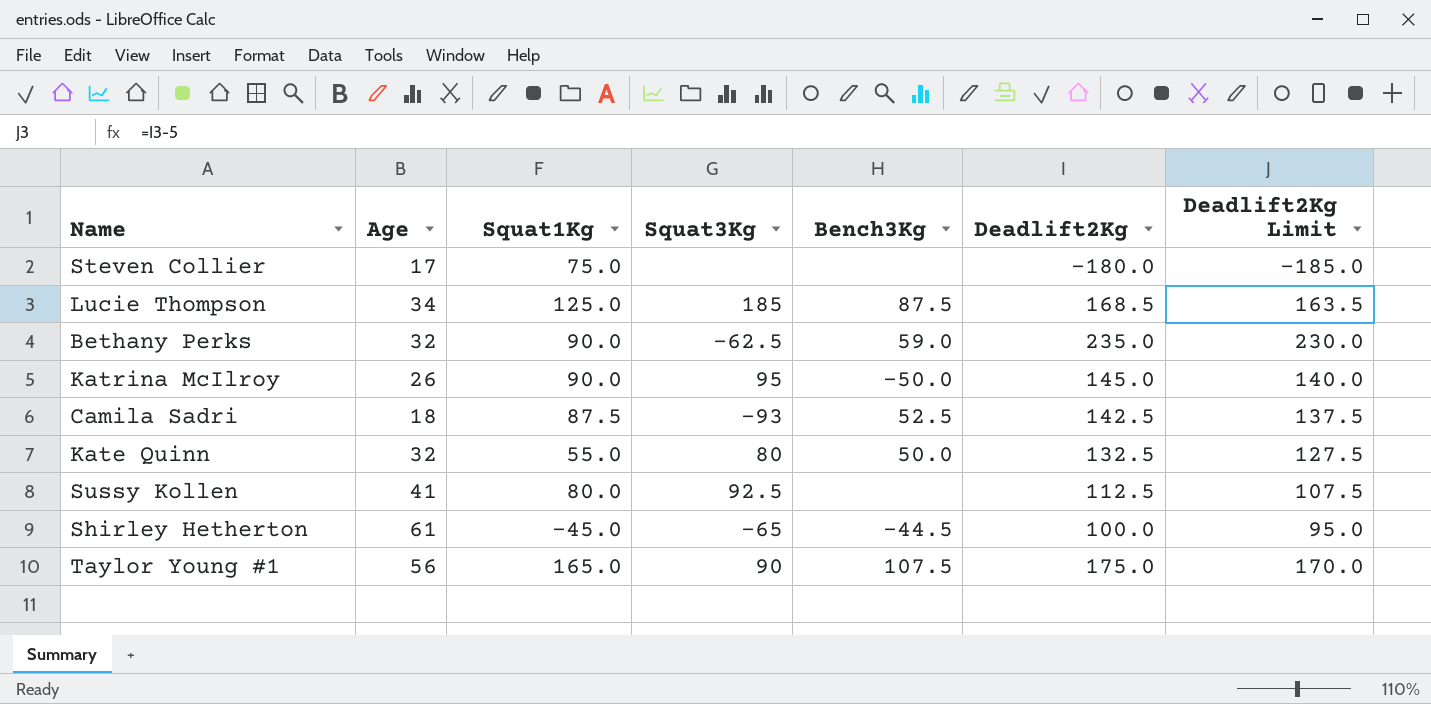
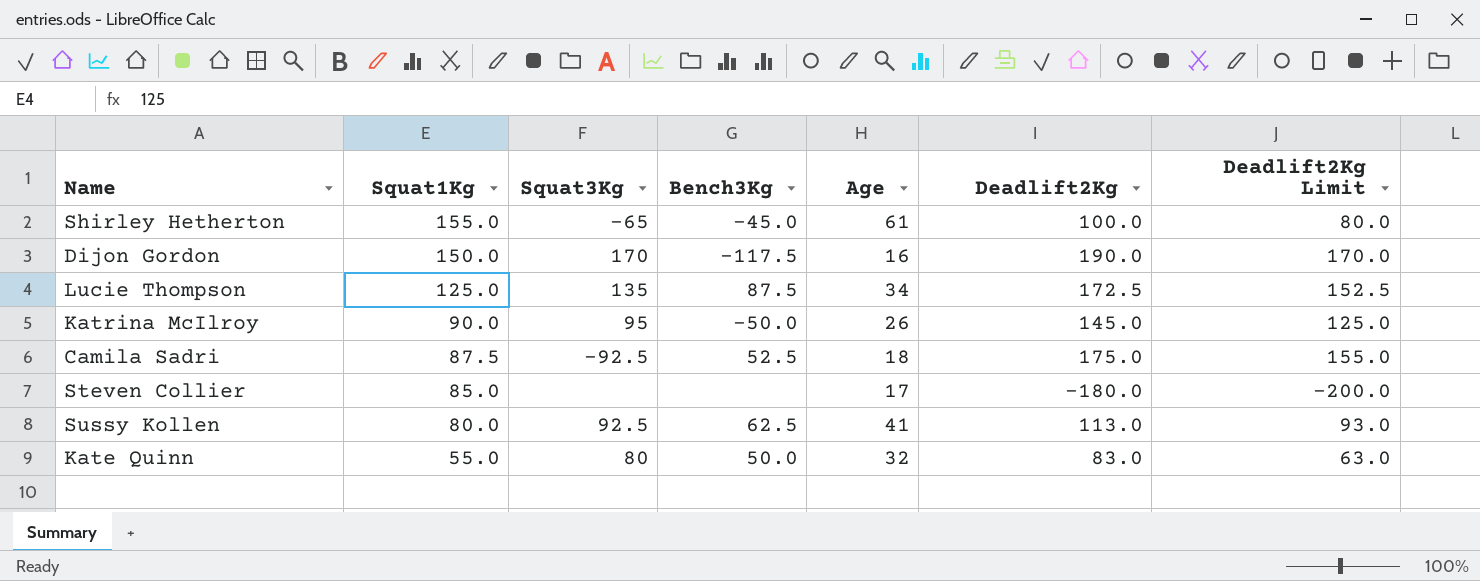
row order: none -> Squat1Kg descending
column Age | position: 2 -> 5
column Deadlift2Kg Limit | formula: [Deadlift2Kg] - 5 -> [Deadlift2Kg] - 20
row Bethany Perks: 32 | 90.0 | -62.5 | 59.0 | 235.0 | 230.0 -> none
row Taylor Young #1: 56 | 165.0 | 90 | 107.5 | 175.0 | 170.0 -> none
Shirley Hetherton | Squat1Kg: -45.0 -> 155.0
Shirley Hetherton | Bench3Kg: -44.5 -> -45.0
row Dijon Gordon: none -> 150.0 | 170 | -117.5 | 16 | 190.0 | 170.0
Lucie Thompson | Squat3Kg: 185 -> 135
Lucie Thompson | Deadlift2Kg: 168.5 -> 172.5
Camila Sadri | Squat3Kg: -93 -> -92.5
Camila Sadri | Deadlift2Kg: 142.5 -> 175.0
Steven Collier | Squat1Kg: 75.0 -> 85.0
Sussy Kollen | Bench3Kg: none -> 62.5
Sussy Kollen | Deadlift2Kg: 112.5 -> 113.0
Kate Quinn | Deadlift2Kg: 132.5 -> 83.0

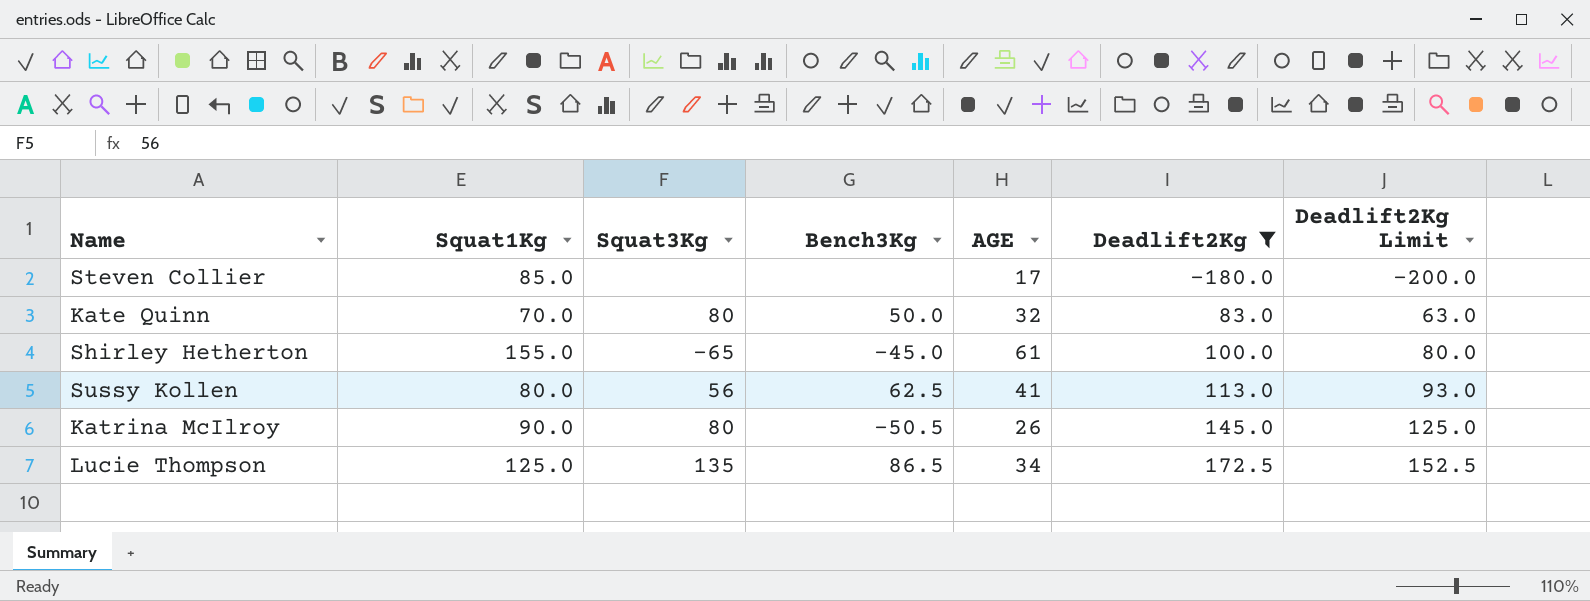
filter: none -> Deadlift2Kg <= 172.5
row order: Squat1Kg descending -> Deadlift2Kg ascending
column name: Age -> AGE
Kate Quinn | Squat1Kg: 55.0 -> 70.0
Sussy Kollen | Squat3Kg: 92.5 -> 56
Katrina McIlroy | Squat3Kg: 95 -> 80
Katrina McIlroy | Bench3Kg: -50.0 -> -50.5
Lucie Thompson | Bench3Kg: 87.5 -> 86.5

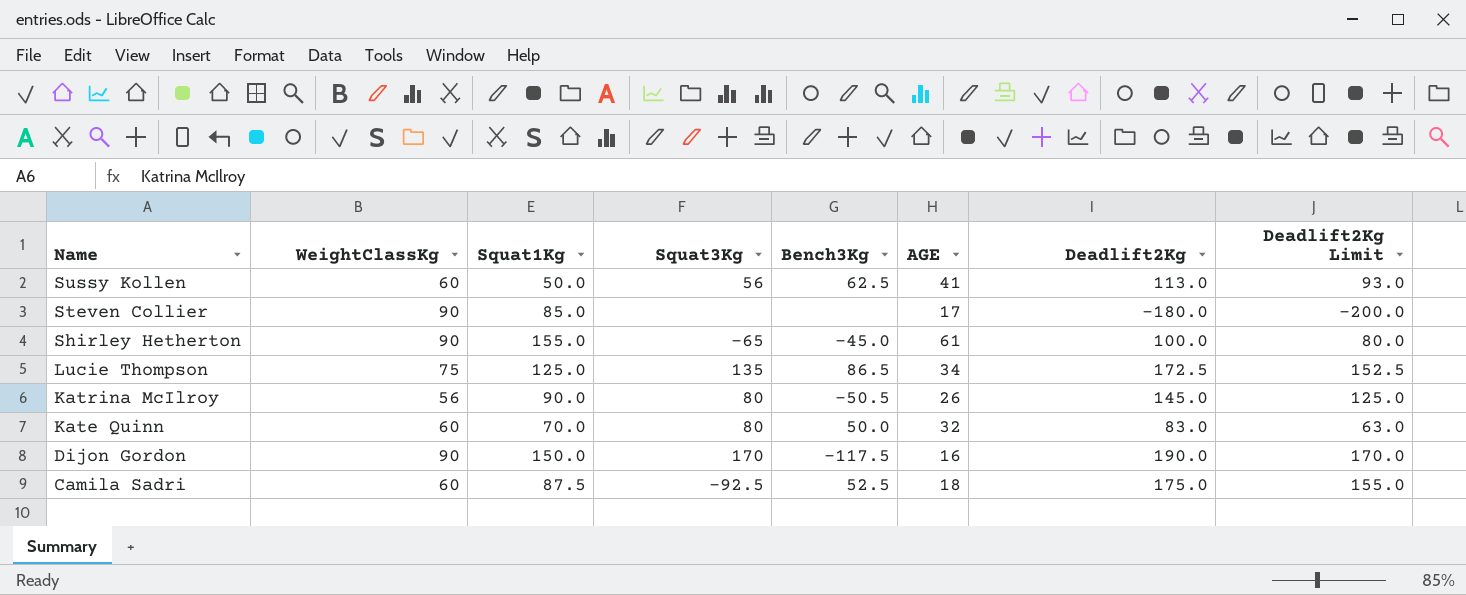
filter: Deadlift2Kg <= 172.5 -> none
row order: Deadlift2Kg ascending -> Name descending
column WeightClassKg | position: none -> 2
Sussy Kollen | Squat1Kg: 80.0 -> 50.0

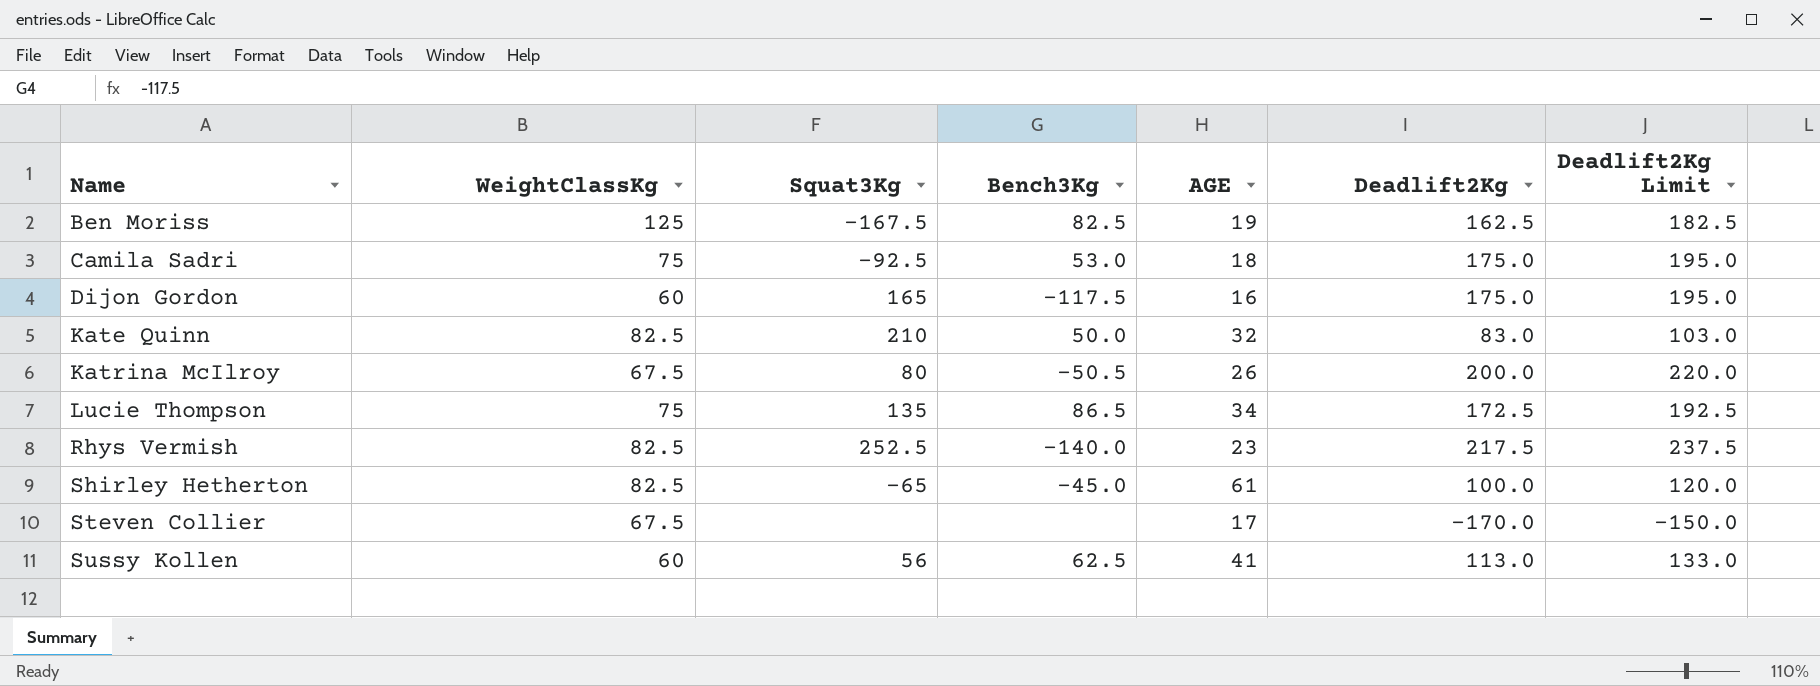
row order: Name descending -> Name ascending
column Squat1Kg | position: 3 -> none
column Deadlift2Kg Limit | formula: [Deadlift2Kg] - 20 -> [Deadlift2Kg] + 20
row Ben Moriss: none -> 125 | -167.5 | 82.5 | 19 | 162.5 | 182.5
Camila Sadri | WeightClassKg: 60 -> 75
Camila Sadri | Bench3Kg: 52.5 -> 53.0
Dijon Gordon | WeightClassKg: 90 -> 60
Dijon Gordon | Squat3Kg: 170 -> 165
Dijon Gordon | Deadlift2Kg: 190.0 -> 175.0
Kate Quinn | WeightClassKg: 60 -> 82.5
Kate Quinn | Squat3Kg: 80 -> 210
Katrina McIlroy | WeightClassKg: 56 -> 67.5
Katrina McIlroy | Deadlift2Kg: 145.0 -> 200.0
row Rhys Vermish: none -> 82.5 | 252.5 | -140.0 | 23 | 217.5 | 237.5
Shirley Hetherton | WeightClassKg: 90 -> 82.5
Steven Collier | WeightClassKg: 90 -> 67.5
Steven Collier | Deadlift2Kg: -180.0 -> -170.0

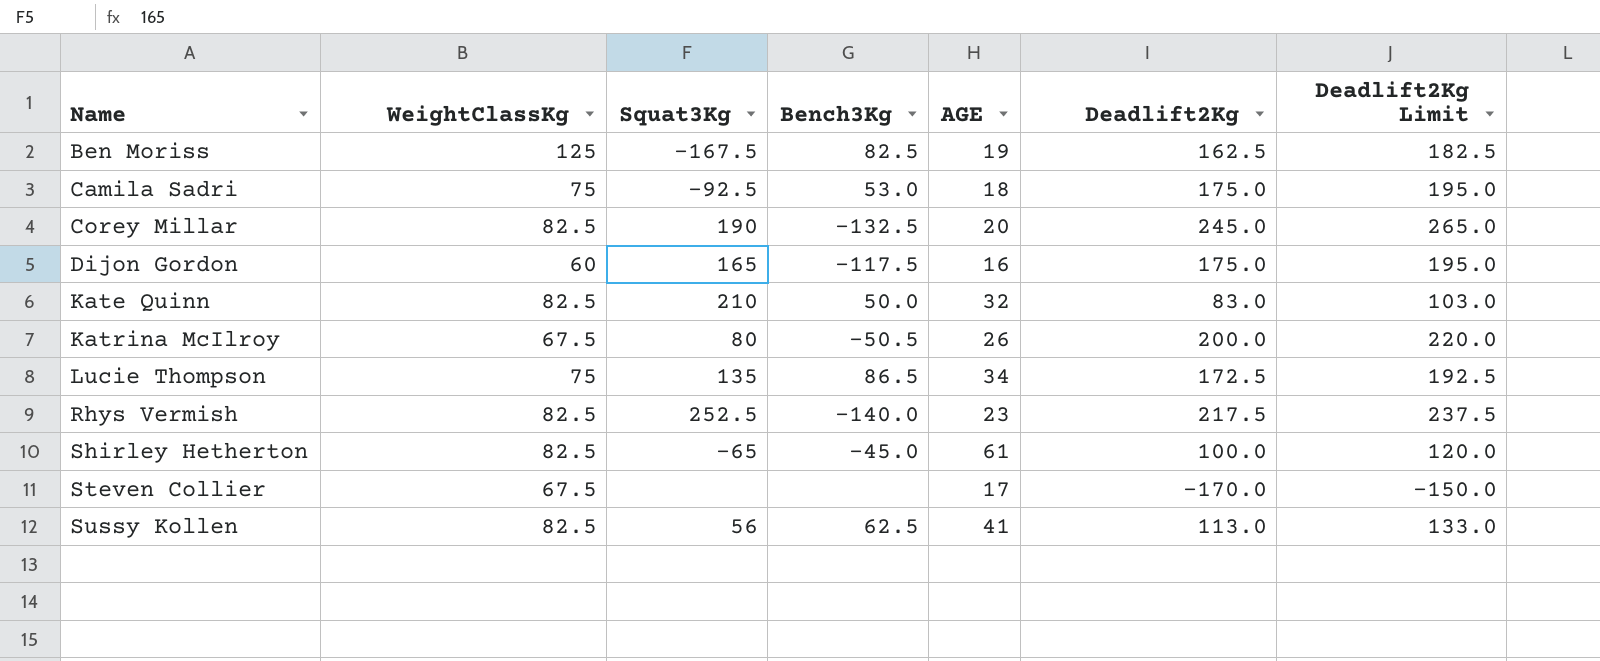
row Corey Millar: none -> 82.5 | 190 | -132.5 | 20 | 245.0 | 265.0
Sussy Kollen | WeightClassKg: 60 -> 82.5

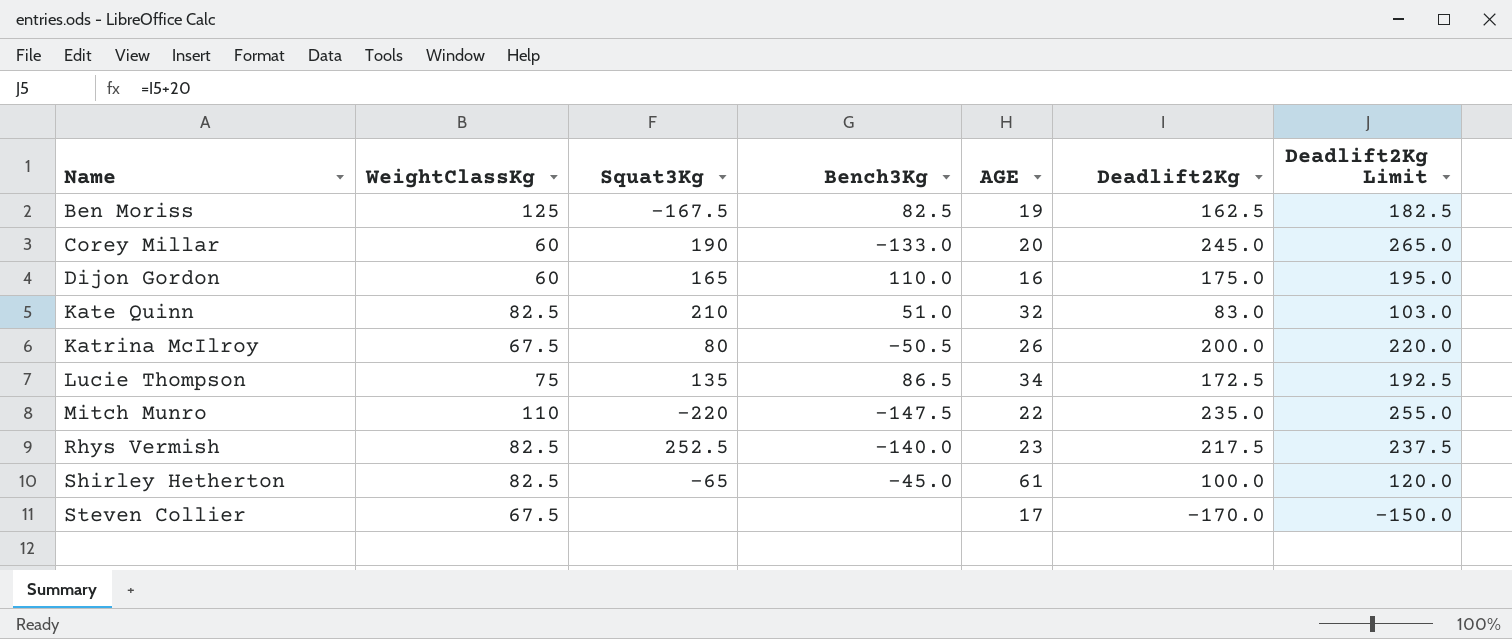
row Camila Sadri: 75 | -92.5 | 53.0 | 18 | 175.0 | 195.0 -> none
row Sussy Kollen: 82.5 | 56 | 62.5 | 41 | 113.0 | 133.0 -> none
Corey Millar | WeightClassKg: 82.5 -> 60
Corey Millar | Bench3Kg: -132.5 -> -133.0
Dijon Gordon | Bench3Kg: -117.5 -> 110.0
Kate Quinn | Bench3Kg: 50.0 -> 51.0
row Mitch Munro: none -> 110 | -220 | -147.5 | 22 | 235.0 | 255.0

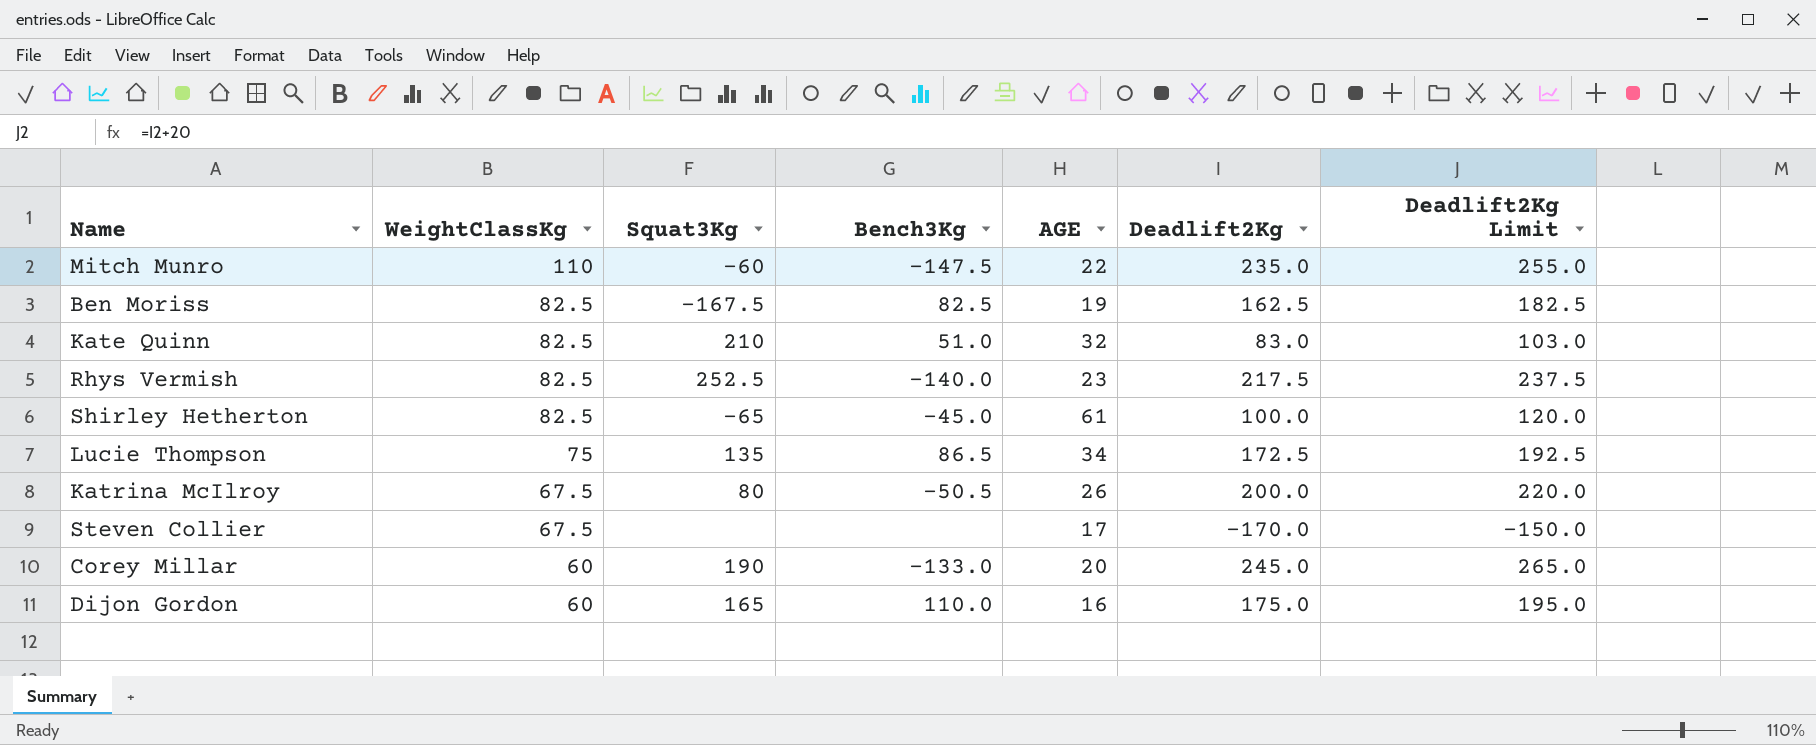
row order: Name ascending -> WeightClassKg descending
Mitch Munro | Squat3Kg: -220 -> -60
Ben Moriss | WeightClassKg: 125 -> 82.5

